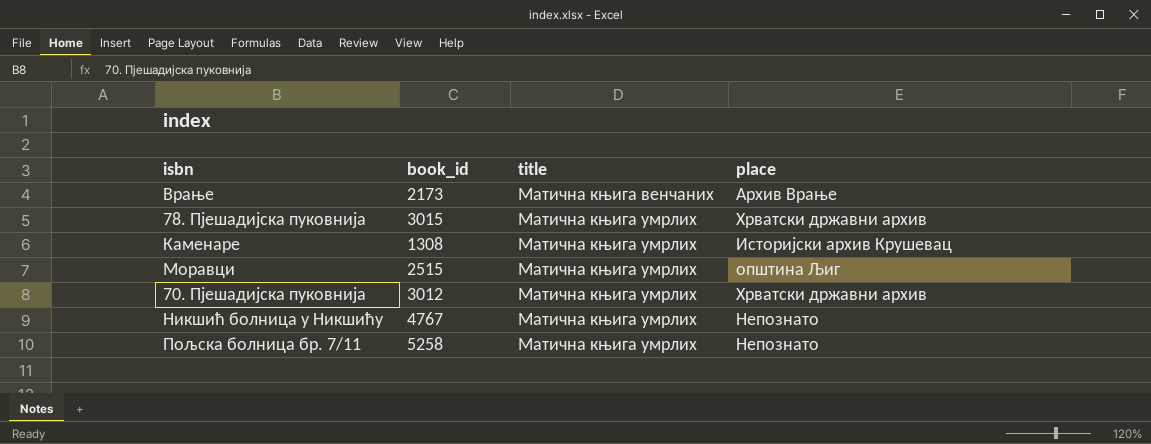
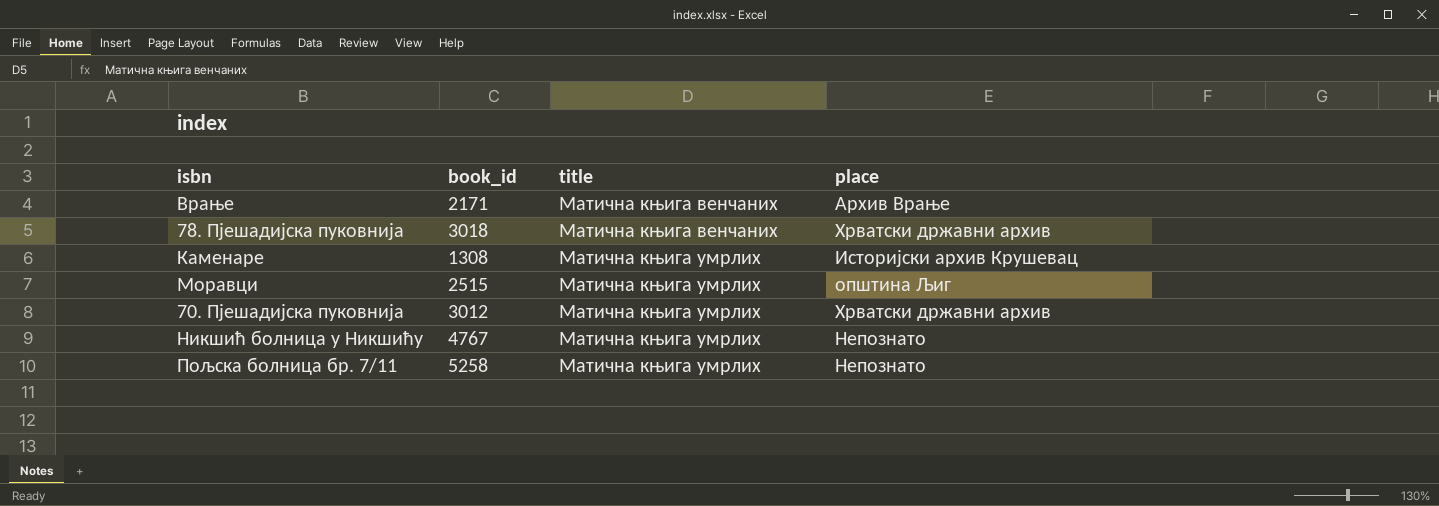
Врање | book_id: 2173 -> 2171
78. Пјешадијска пуковнија | book_id: 3015 -> 3018
78. Пјешадијска пуковнија | title: Матична књига умрлих -> Матична књига венчаних

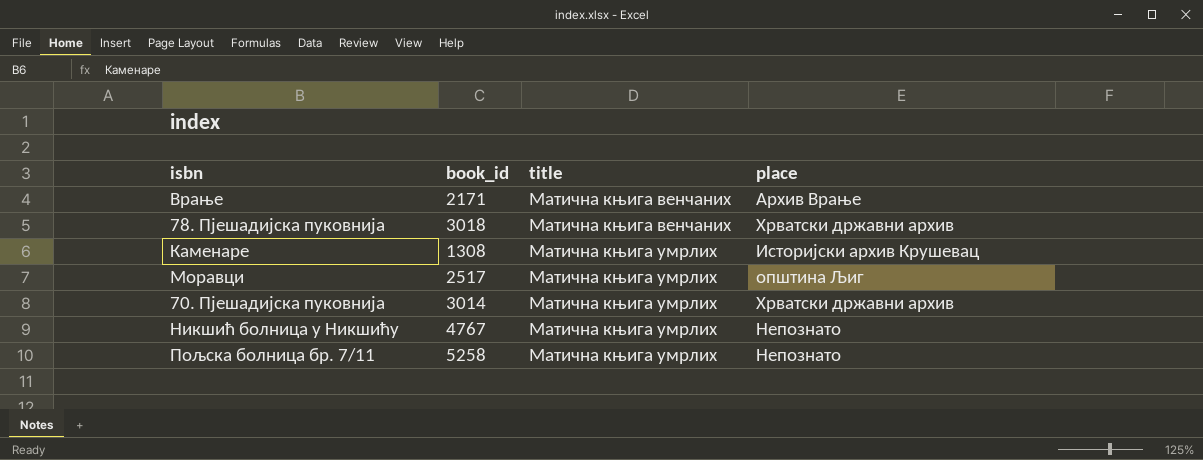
Моравци | book_id: 2515 -> 2517
70. Пјешадијска пуковнија | book_id: 3012 -> 3014

